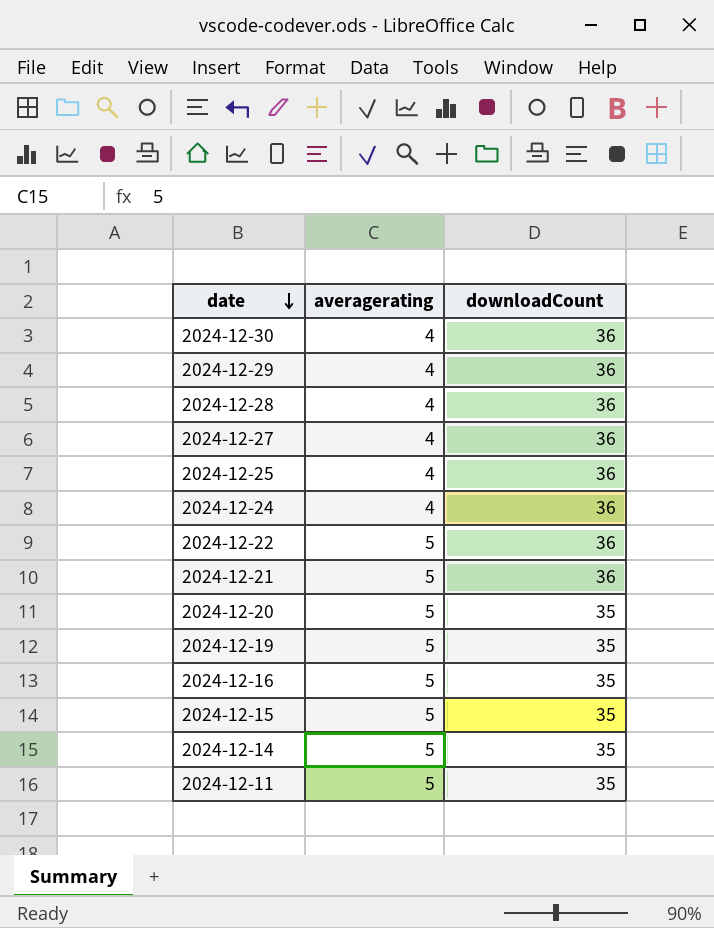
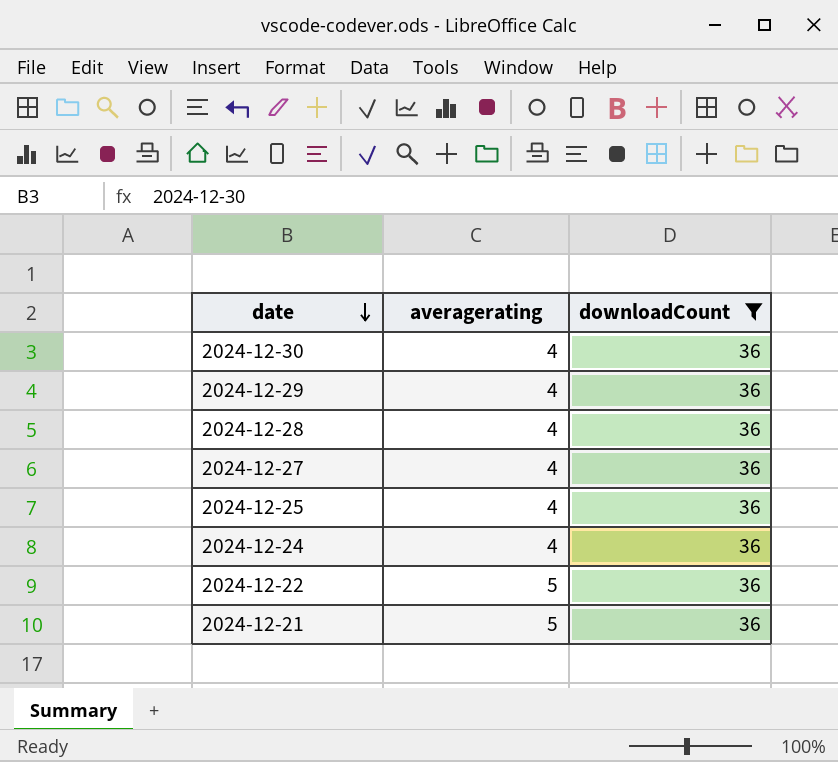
filter: none -> downloadCount = 36

